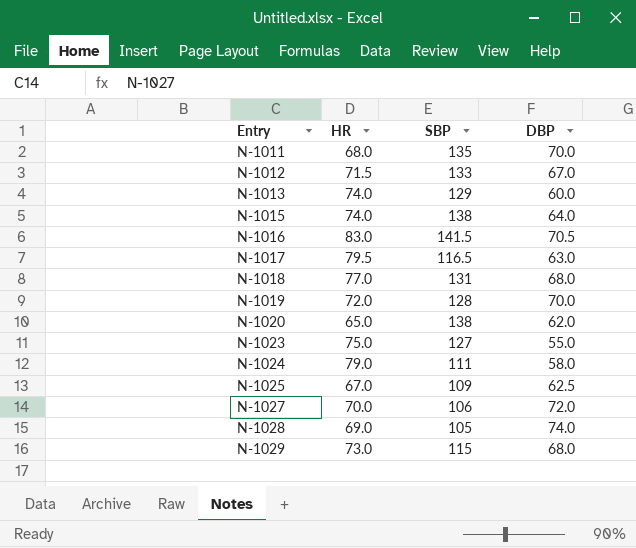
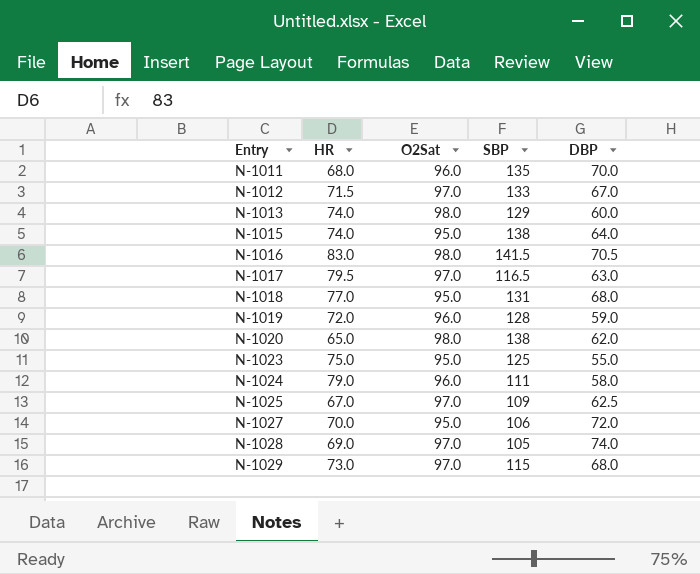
column O2Sat | position: none -> 3
N-1019 | DBP: 70.0 -> 59.0
N-1023 | SBP: 127 -> 125

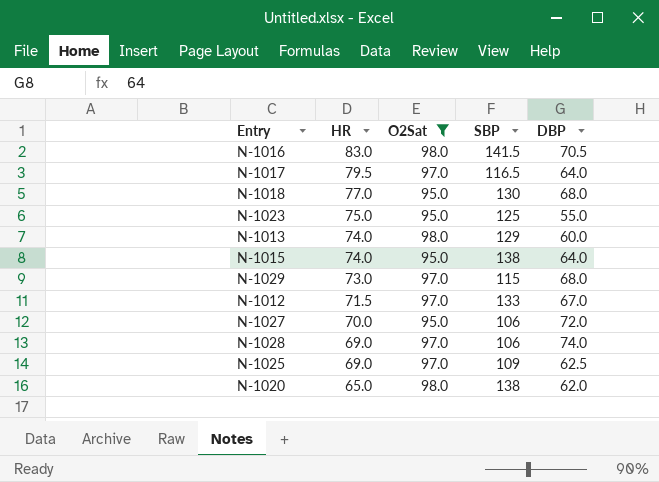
filter: none -> O2Sat != 96.0
row order: Entry ascending -> HR descending
N-1017 | DBP: 63.0 -> 64.0
N-1018 | SBP: 131 -> 130
N-1028 | SBP: 105 -> 106
N-1025 | HR: 67.0 -> 69.0

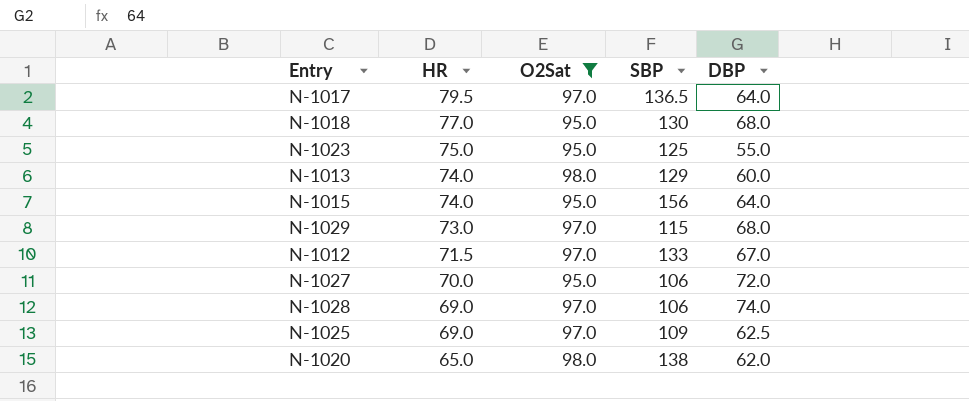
row N-1016: 83.0 | 98.0 | 141.5 | 70.5 -> none
N-1017 | SBP: 116.5 -> 136.5
N-1015 | SBP: 138 -> 156

